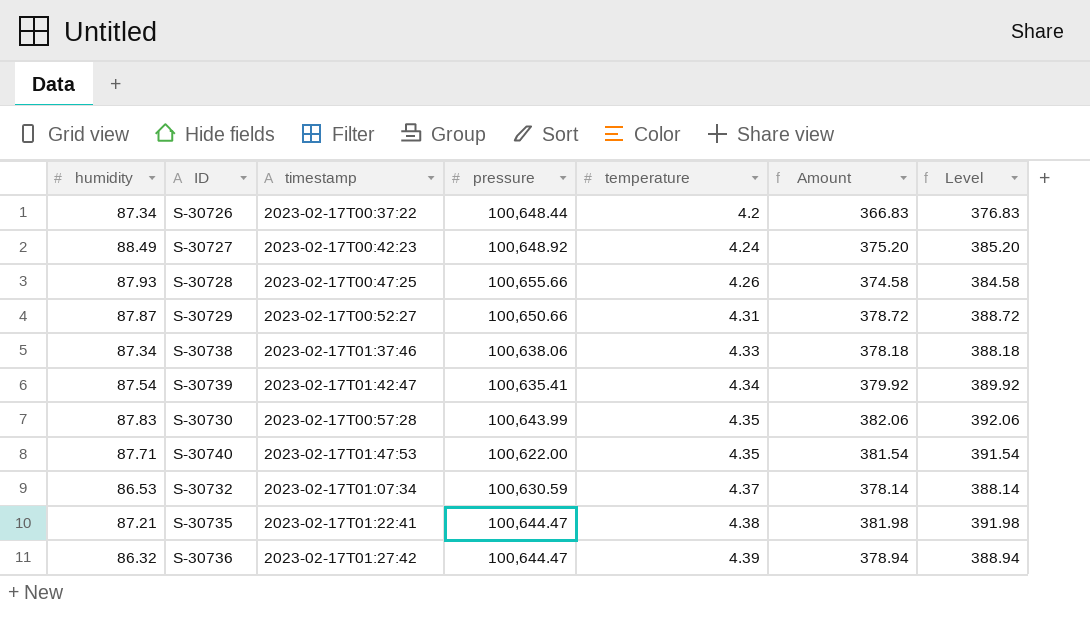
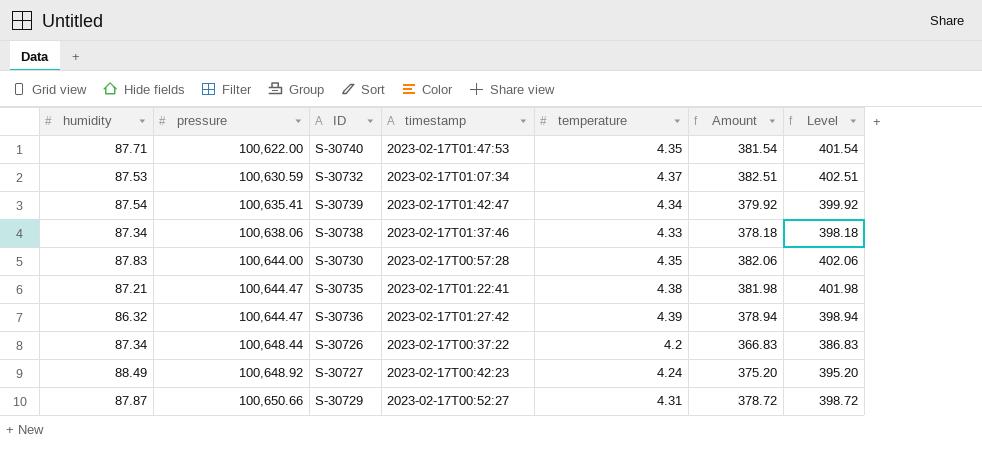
row order: temperature ascending -> pressure ascending
column pressure | position: 4 -> 2
column Level | formula: [Amount] + 10 -> [Amount] + 20
row S-30728: 87.93 | 2023-02-17T00:47:25 | 100,655.66 | 4.26 | 374.58 | 384.58 -> none
S-30732 | humidity: 86.53 -> 87.53
S-30732 | Amount: 378.14 -> 382.51
S-30730 | pressure: 100,643.99 -> 100,644.00

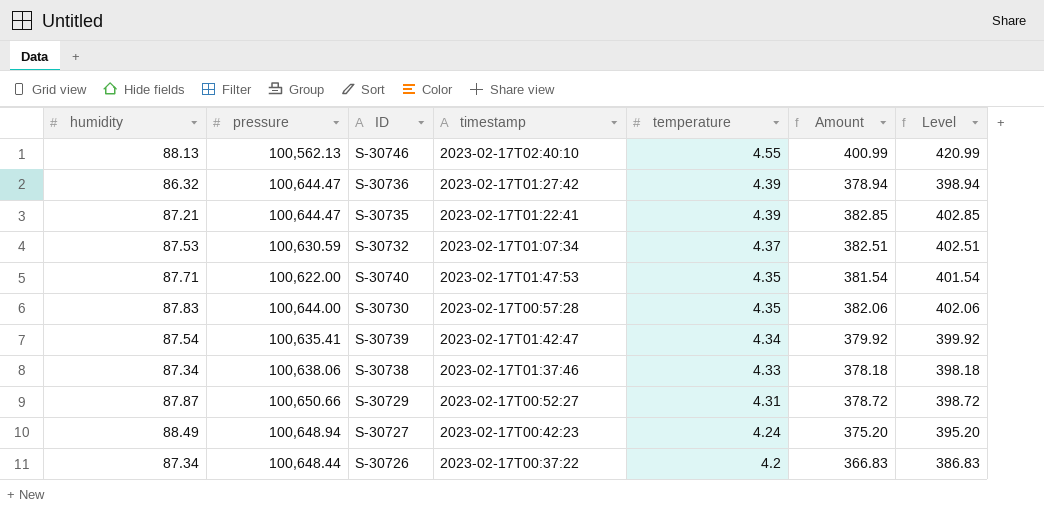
row order: pressure ascending -> temperature descending
row S-30746: none -> 88.13 | 100,562.13 | 2023-02-17T02:40:10 | 4.55 | 400.99 | 420.99
S-30735 | temperature: 4.38 -> 4.39
S-30735 | Amount: 381.98 -> 382.85
S-30735 | Level: 401.98 -> 402.85
S-30727 | pressure: 100,648.92 -> 100,648.94

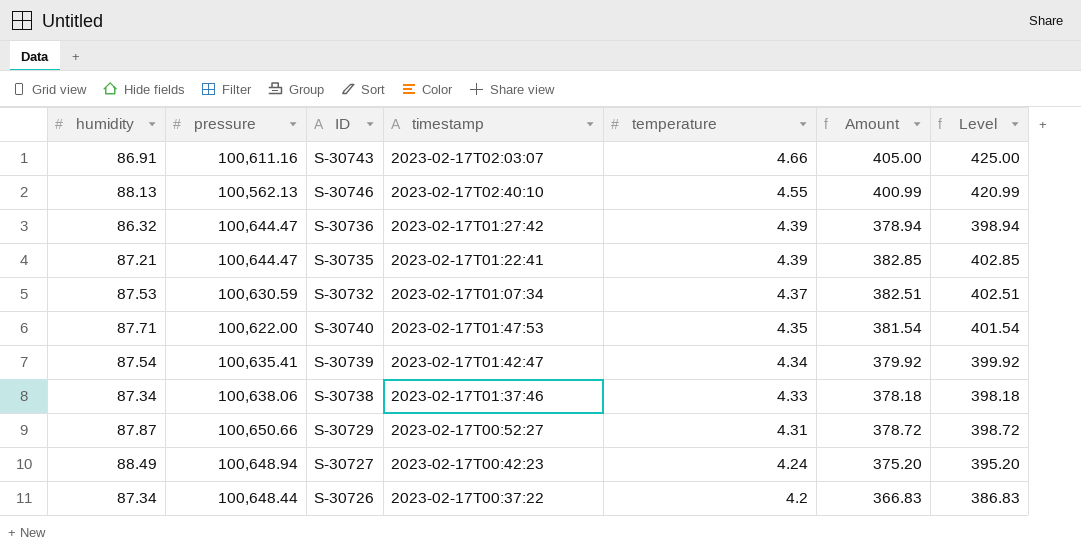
row S-30730: 87.83 | 100,644.00 | 2023-02-17T00:57:28 | 4.35 | 382.06 | 402.06 -> none
row S-30743: none -> 86.91 | 100,611.16 | 2023-02-17T02:03:07 | 4.66 | 405.00 | 425.00

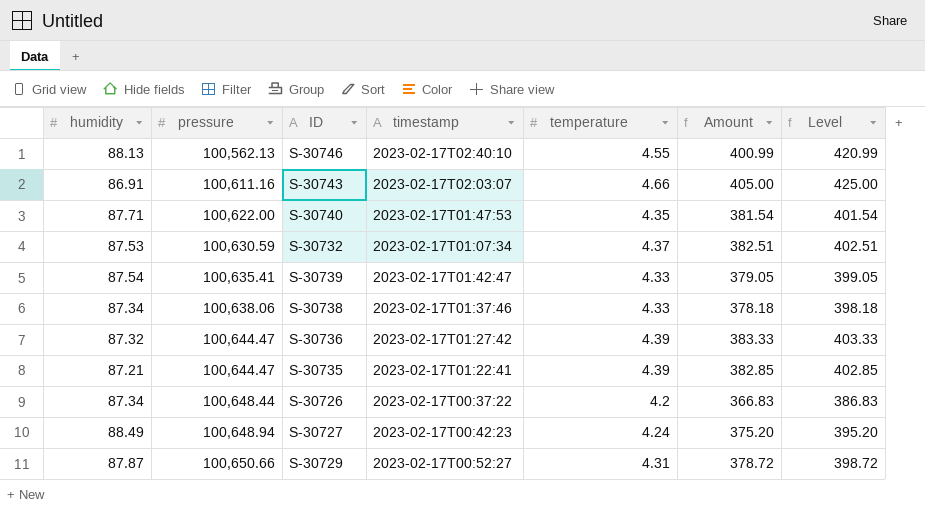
row order: temperature descending -> pressure ascending
S-30739 | temperature: 4.34 -> 4.33
S-30739 | Amount: 379.92 -> 379.05
S-30739 | Level: 399.92 -> 399.05
S-30736 | humidity: 86.32 -> 87.32
S-30736 | Amount: 378.94 -> 383.33
S-30736 | Level: 398.94 -> 403.33

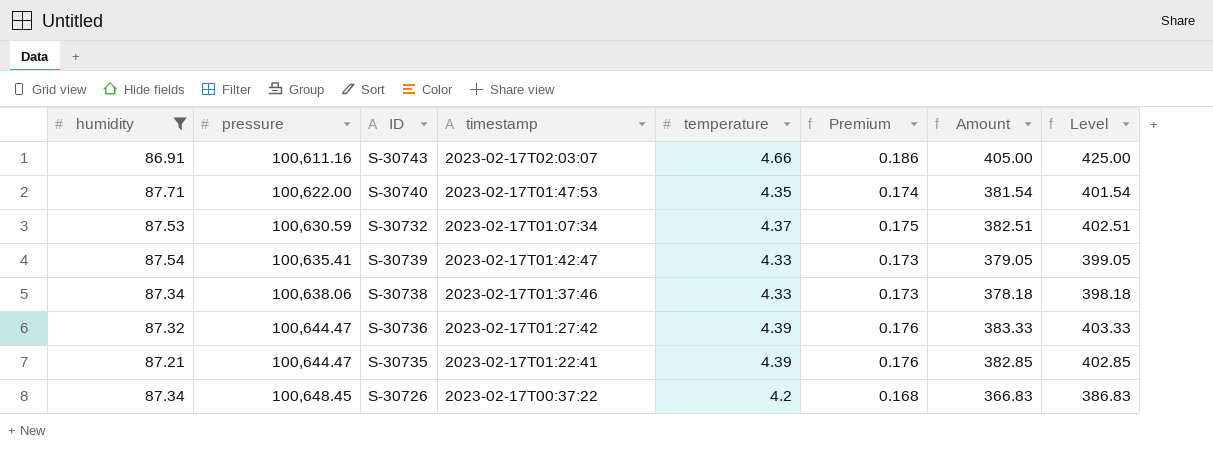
filter: none -> humidity <= 87.71
column Premium | formula: none -> [temperature] * 0.04
S-30726 | pressure: 100,648.44 -> 100,648.45

